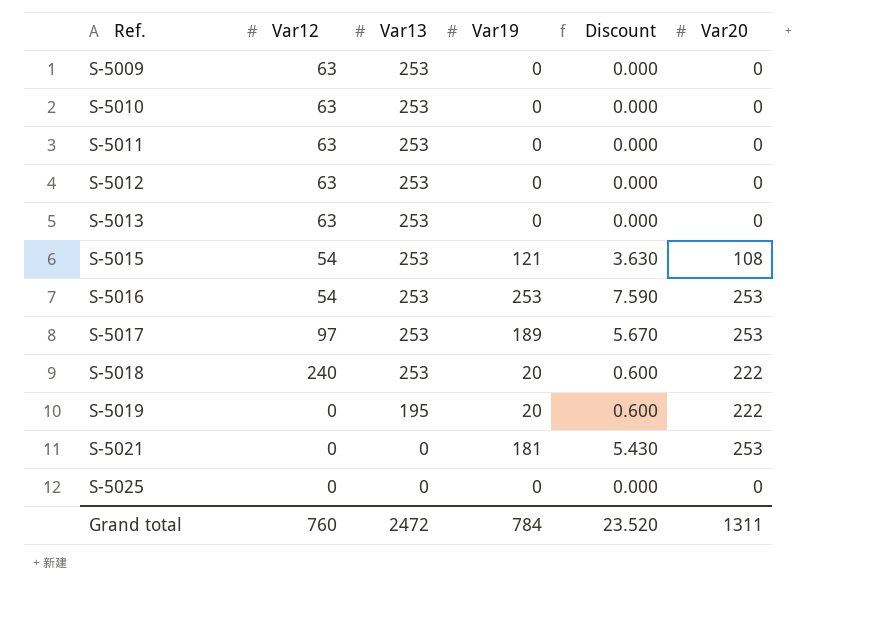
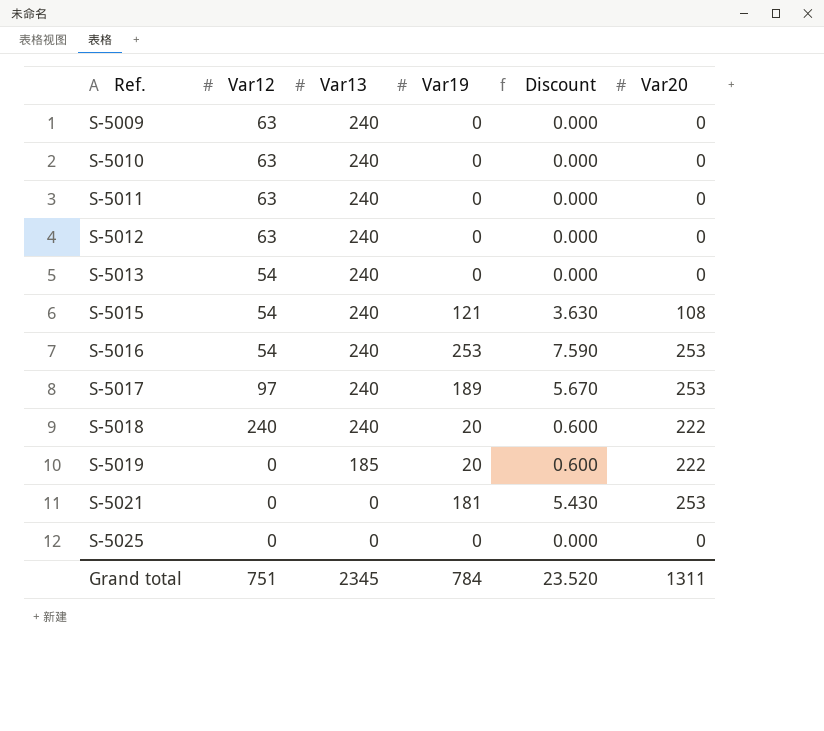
S-5009 | Var13: 253 -> 240
S-5010 | Var13: 253 -> 240
S-5011 | Var13: 253 -> 240
S-5012 | Var13: 253 -> 240
S-5013 | Var12: 63 -> 54
S-5013 | Var13: 253 -> 240
S-5015 | Var13: 253 -> 240
S-5016 | Var13: 253 -> 240
S-5017 | Var13: 253 -> 240
S-5018 | Var13: 253 -> 240
S-5019 | Var13: 195 -> 185
Grand total | Var12: 760 -> 751
Grand total | Var13: 2472 -> 2345

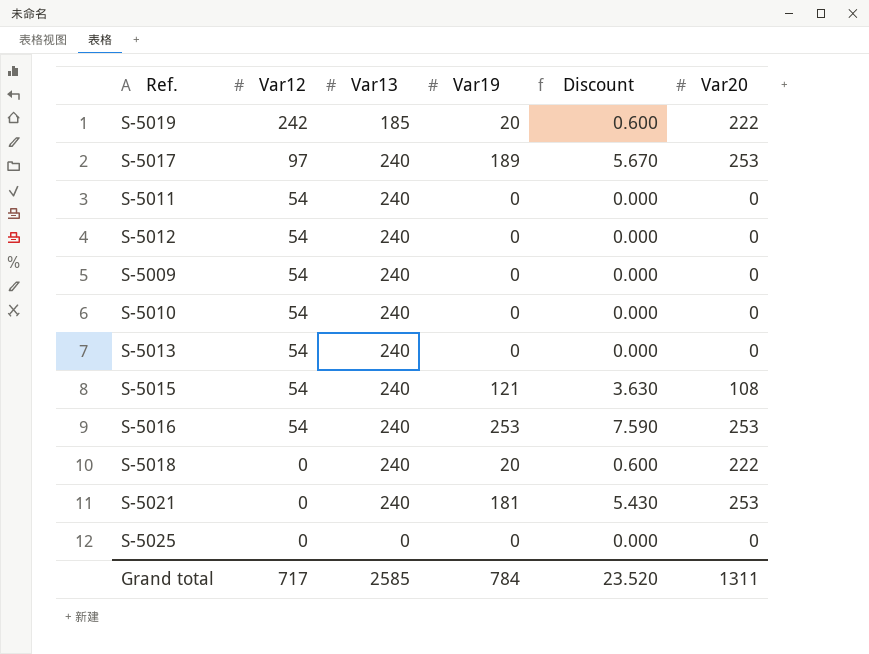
row order: Ref. ascending -> Var12 descending
S-5019 | Var12: 0 -> 242
S-5011 | Var12: 63 -> 54
S-5012 | Var12: 63 -> 54
S-5009 | Var12: 63 -> 54
S-5010 | Var12: 63 -> 54
S-5018 | Var12: 240 -> 0
S-5021 | Var13: 0 -> 240
Grand total | Var12: 751 -> 717
Grand total | Var13: 2345 -> 2585

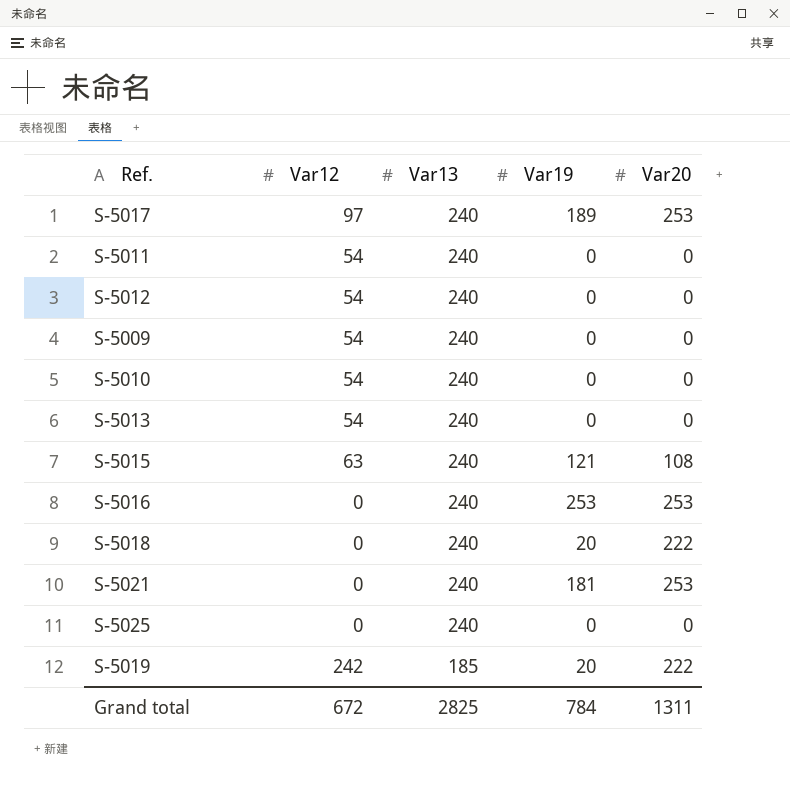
row order: Var12 descending -> Var13 descending
column Discount | formula: [Var19] * 0.03 -> none
S-5015 | Var12: 54 -> 63
S-5016 | Var12: 54 -> 0
S-5025 | Var13: 0 -> 240
Grand total | Var12: 717 -> 672
Grand total | Var13: 2585 -> 2825

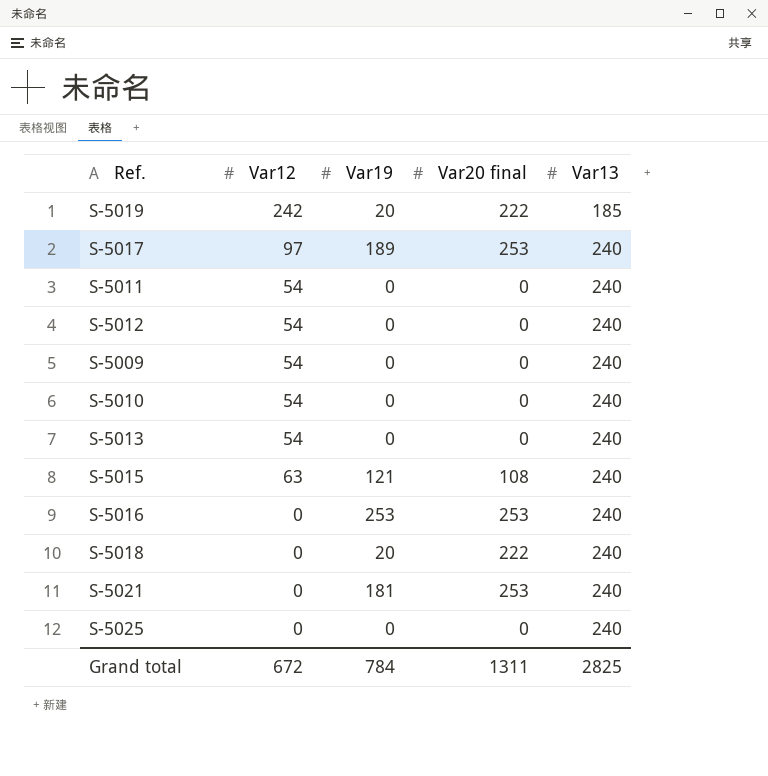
row order: Var13 descending -> Var13 ascending
column name: Var20 -> Var20 final
column Var13 | position: 3 -> 5

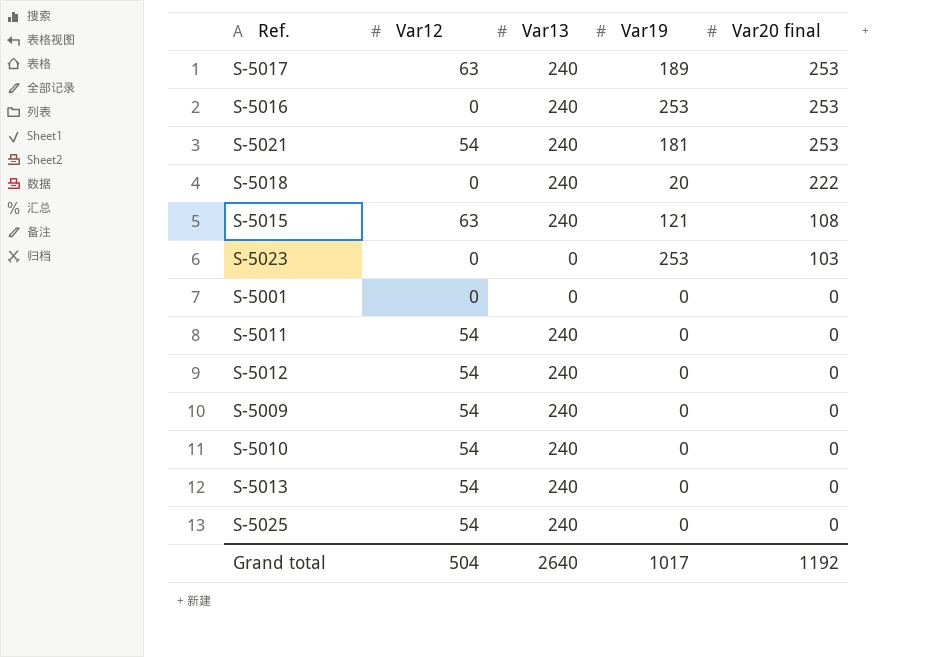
row order: Var13 ascending -> Var20 final descending
column Var13 | position: 5 -> 3
row S-5019: 242 | 20 | 222 | 185 -> none
S-5017 | Var12: 97 -> 63
S-5021 | Var12: 0 -> 54
row S-5023: none -> 0 | 0 | 253 | 103
row S-5001: none -> 0 | 0 | 0 | 0
S-5025 | Var12: 0 -> 54
Grand total | Var12: 672 -> 504
Grand total | Var13: 2825 -> 2640
Grand total | Var19: 784 -> 1017
Grand total | Var20 final: 1311 -> 1192

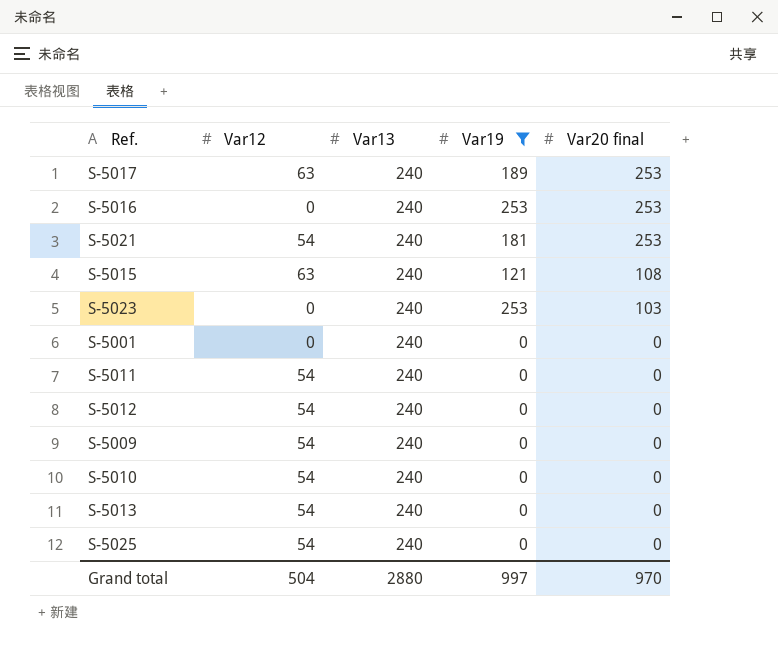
filter: none -> Var19 != 20
S-5023 | Var13: 0 -> 240
S-5001 | Var13: 0 -> 240
Grand total | Var13: 2640 -> 2880
Grand total | Var19: 1017 -> 997
Grand total | Var20 final: 1192 -> 970

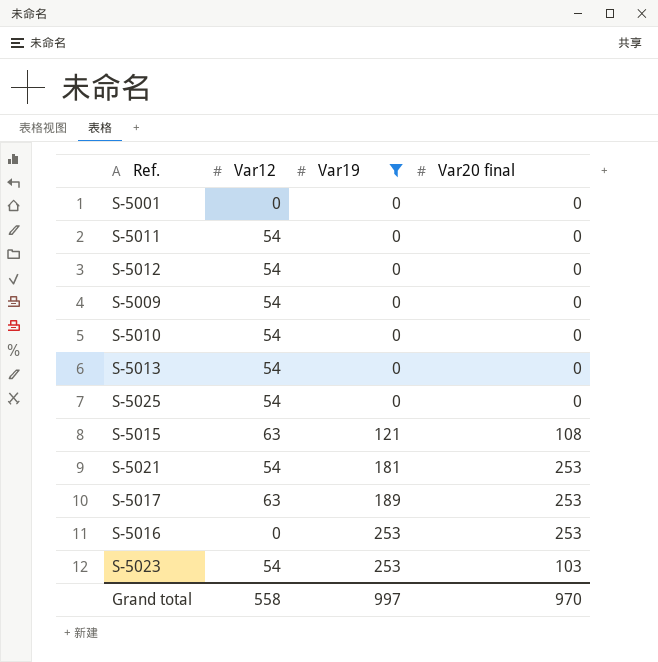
row order: Var20 final descending -> Var19 ascending
column Var13 | position: 3 -> none
S-5023 | Var12: 0 -> 54
Grand total | Var12: 504 -> 558

